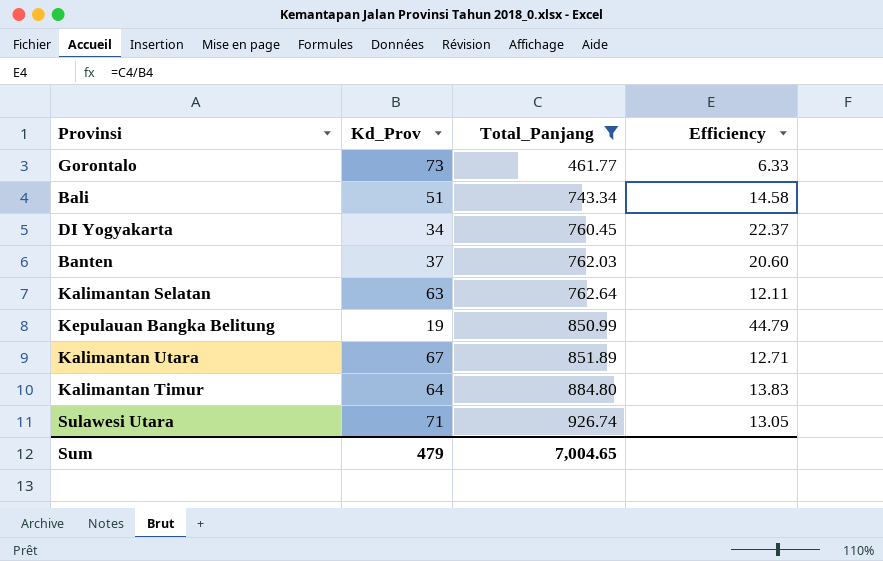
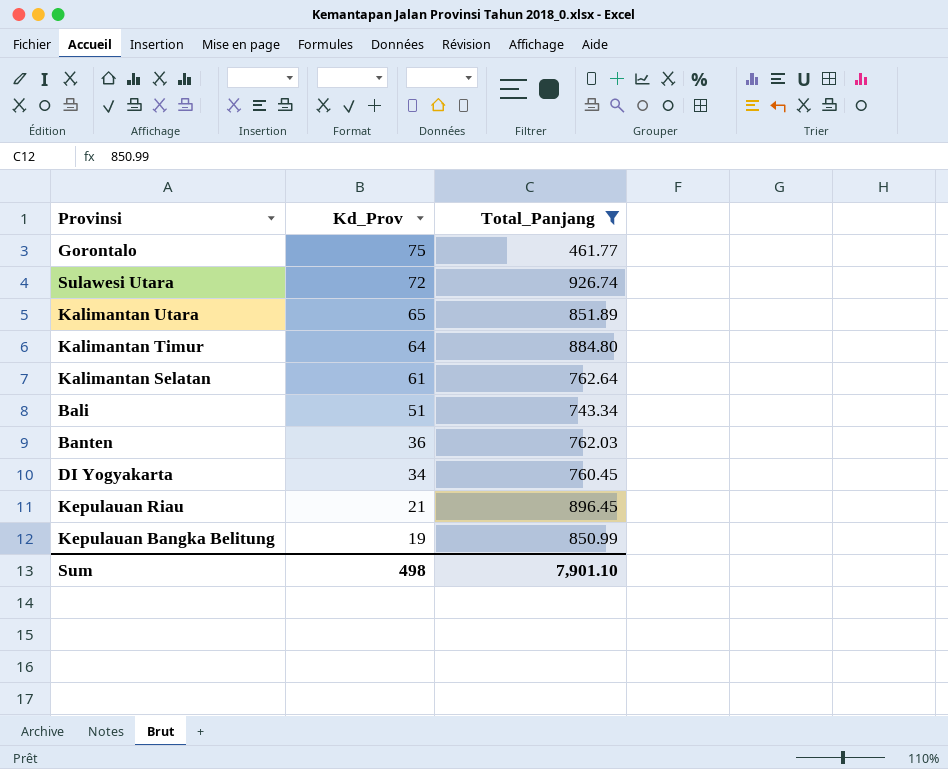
row order: Total_Panjang ascending -> Kd_Prov descending
column Efficiency | formula: [Total_Panjang] / [Kd_Prov] -> none
Gorontalo | Kd_Prov: 73 -> 75
Sulawesi Utara | Kd_Prov: 71 -> 72
Kalimantan Utara | Kd_Prov: 67 -> 65
Kalimantan Selatan | Kd_Prov: 63 -> 61
Banten | Kd_Prov: 37 -> 36
row Kepulauan Riau: none -> 21 | 896.45
Sum | Kd_Prov: 479 -> 498
Sum | Total_Panjang: 7,004.65 -> 7,901.10

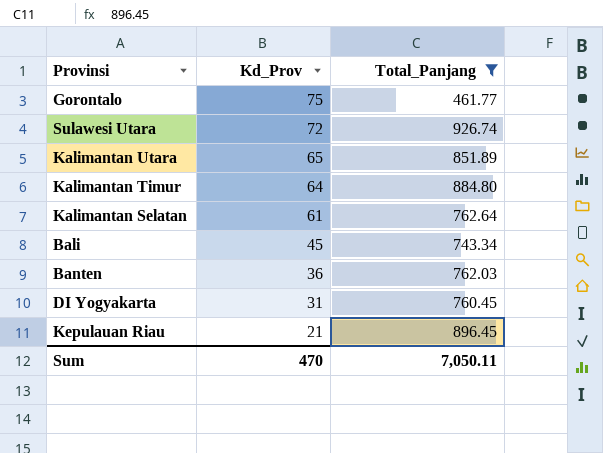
row Kepulauan Bangka Belitung: 19 | 850.99 -> none
Bali | Kd_Prov: 51 -> 45
DI Yogyakarta | Kd_Prov: 34 -> 31
Sum | Kd_Prov: 498 -> 470
Sum | Total_Panjang: 7,901.10 -> 7,050.11

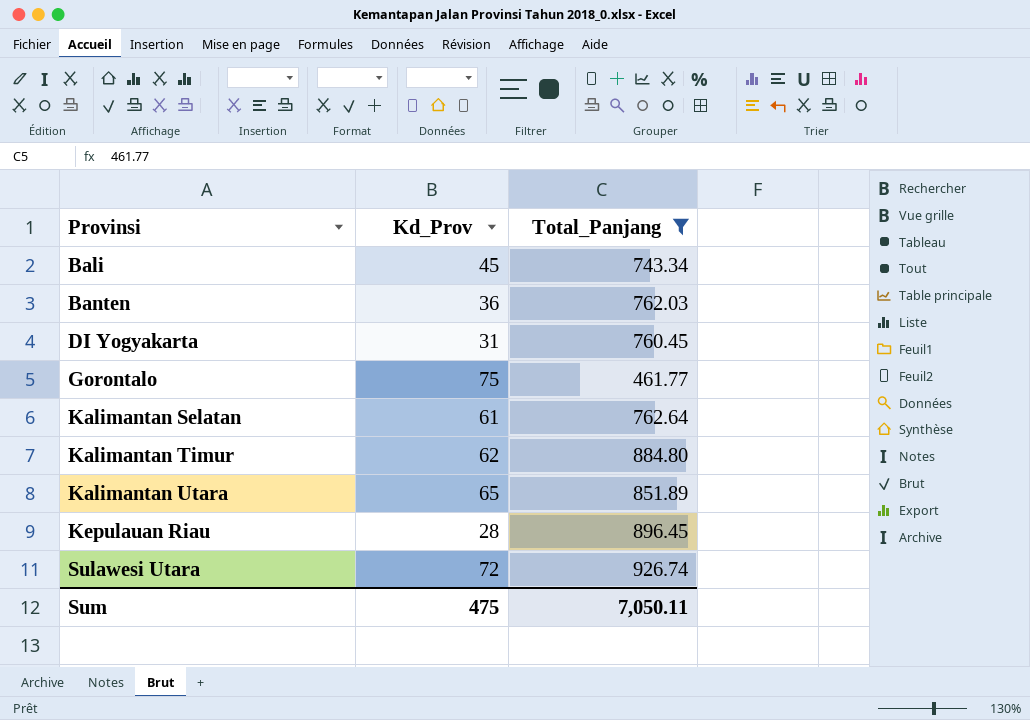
row order: Kd_Prov descending -> Provinsi ascending
Kalimantan Timur | Kd_Prov: 64 -> 62
Kepulauan Riau | Kd_Prov: 21 -> 28
Sum | Kd_Prov: 470 -> 475

